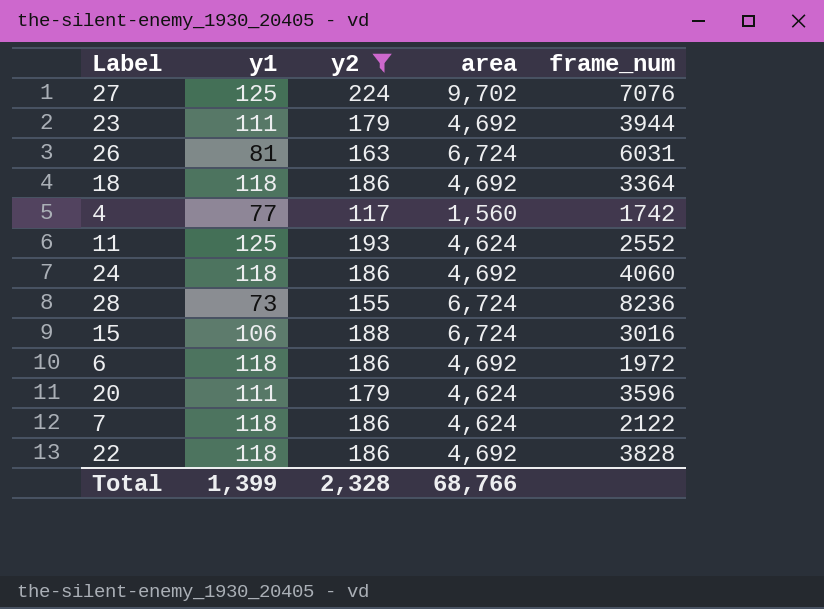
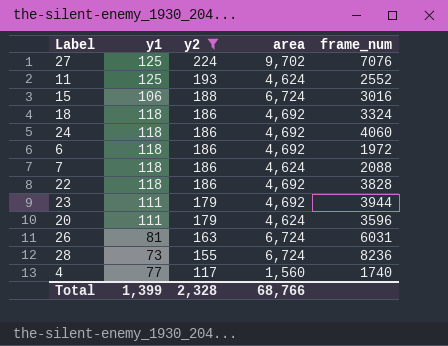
row order: none -> y2 descending
18 | frame_num: 3364 -> 3324
7 | frame_num: 2122 -> 2088
4 | frame_num: 1742 -> 1740

